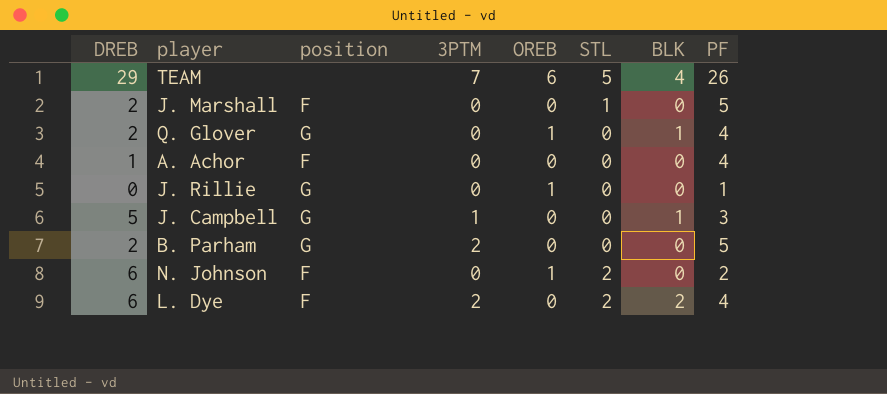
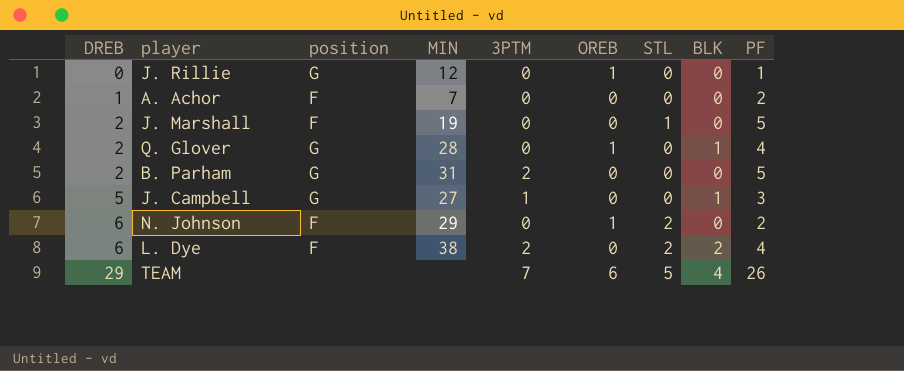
row order: none -> DREB ascending
column MIN | position: none -> 4
A. Achor | PF: 4 -> 2

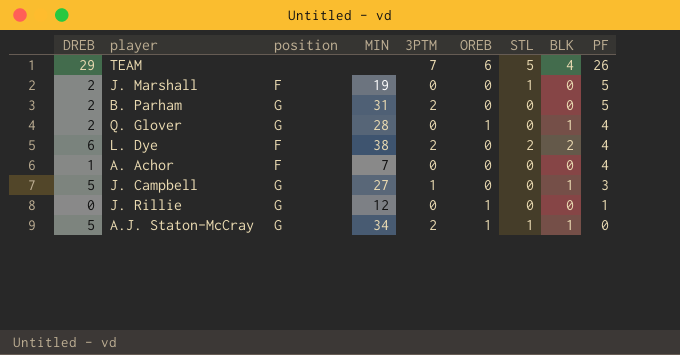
row order: DREB ascending -> PF descending
row N. Johnson: 6 | F | 29 | 0 | 1 | 2 | 0 | 2 -> none
A. Achor | PF: 2 -> 4
row A.J. Staton-McCray: none -> 5 | G | 34 | 2 | 1 | 1 | 1 | 0

